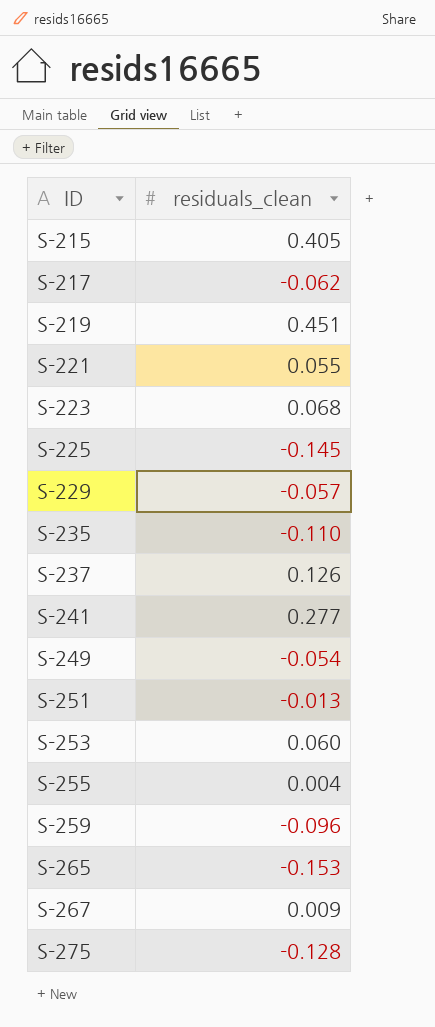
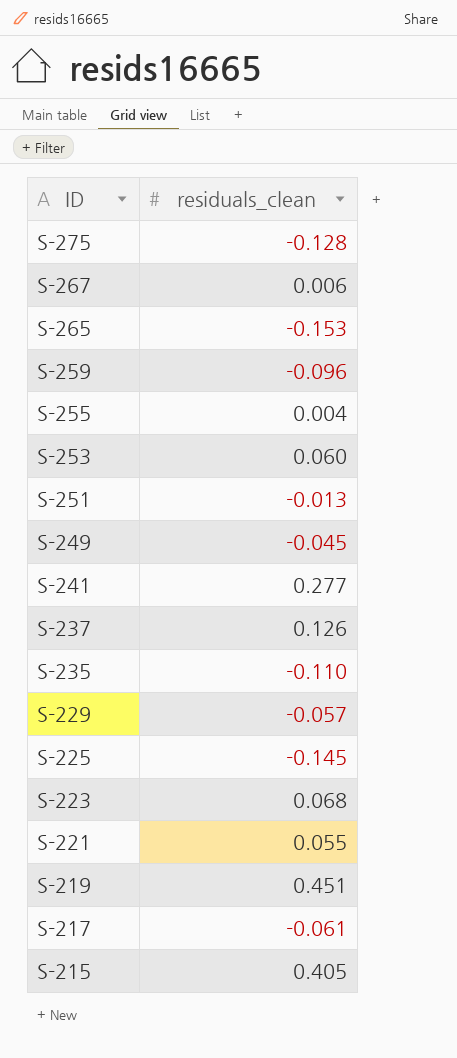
row order: ID ascending -> ID descending
S-267 | residuals_clean: 0.009 -> 0.006
S-249 | residuals_clean: -0.054 -> -0.045
S-217 | residuals_clean: -0.062 -> -0.061

